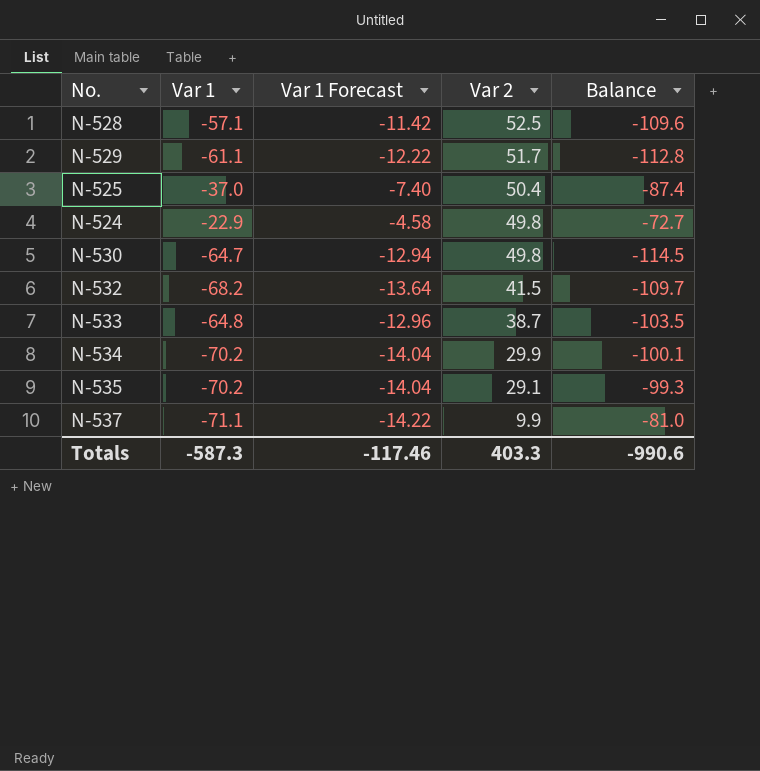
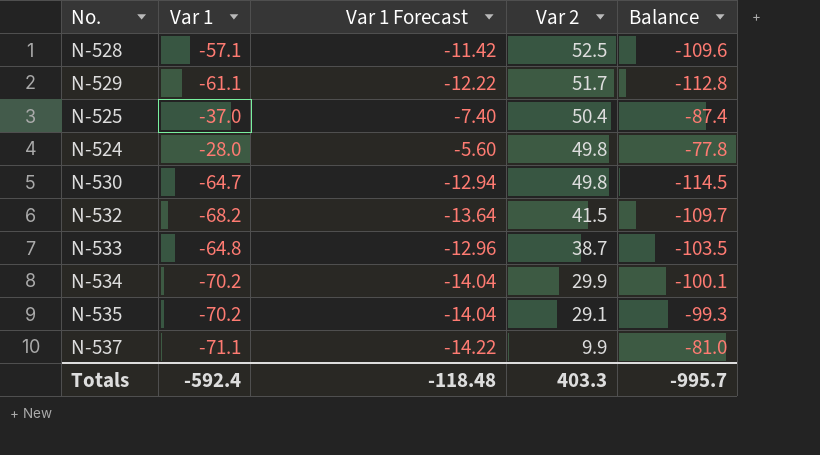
N-524 | Var 1: -22.9 -> -28.0
N-524 | Var 1 Forecast: -4.58 -> -5.60
N-524 | Balance: -72.7 -> -77.8
Totals | Var 1: -587.3 -> -592.4
Totals | Var 1 Forecast: -117.46 -> -118.48
Totals | Balance: -990.6 -> -995.7

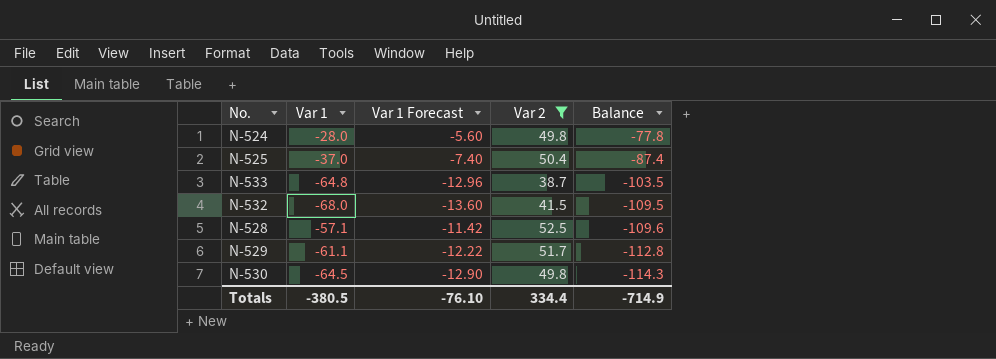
filter: none -> Var 2 >= 38.7
row order: Var 2 descending -> Balance descending
N-532 | Var 1: -68.2 -> -68.0
N-532 | Var 1 Forecast: -13.64 -> -13.60
N-532 | Balance: -109.7 -> -109.5
N-530 | Var 1: -64.7 -> -64.5
N-530 | Var 1 Forecast: -12.94 -> -12.90
N-530 | Balance: -114.5 -> -114.3
Totals | Var 1: -592.4 -> -380.5
Totals | Var 1 Forecast: -118.48 -> -76.10
Totals | Var 2: 403.3 -> 334.4
Totals | Balance: -995.7 -> -714.9

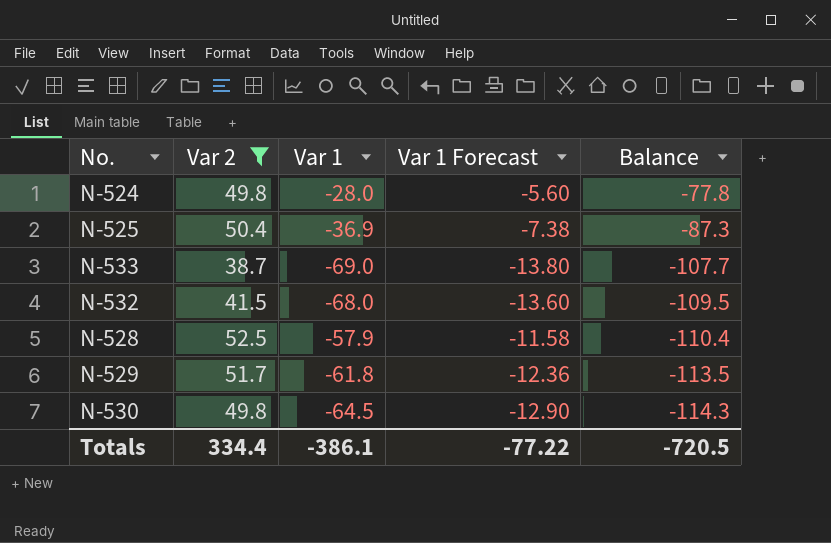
column Var 2 | position: 4 -> 2
N-525 | Var 1: -37.0 -> -36.9
N-525 | Var 1 Forecast: -7.40 -> -7.38
N-525 | Balance: -87.4 -> -87.3
N-533 | Var 1: -64.8 -> -69.0
N-533 | Var 1 Forecast: -12.96 -> -13.80
N-533 | Balance: -103.5 -> -107.7
N-528 | Var 1: -57.1 -> -57.9
N-528 | Var 1 Forecast: -11.42 -> -11.58
N-528 | Balance: -109.6 -> -110.4
N-529 | Var 1: -61.1 -> -61.8
N-529 | Var 1 Forecast: -12.22 -> -12.36
N-529 | Balance: -112.8 -> -113.5
Totals | Var 1: -380.5 -> -386.1
Totals | Var 1 Forecast: -76.10 -> -77.22
Totals | Balance: -714.9 -> -720.5

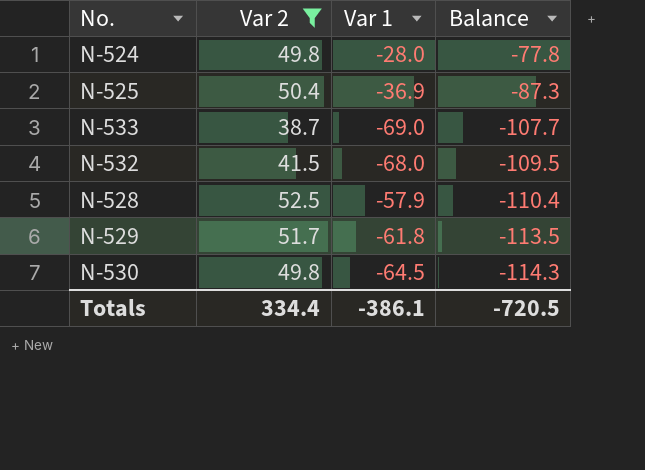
column Var 1 Forecast | formula: [Var 1] * 0.2 -> none

